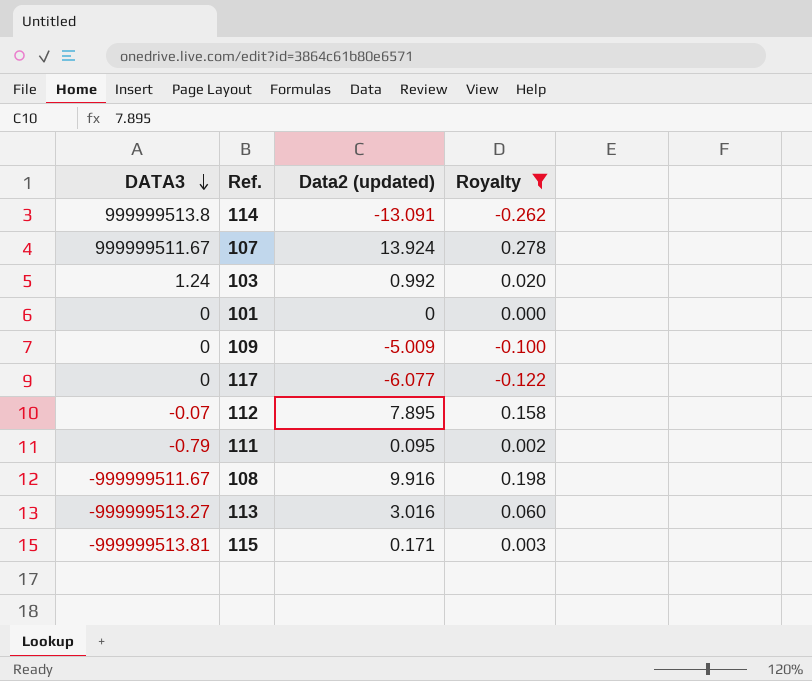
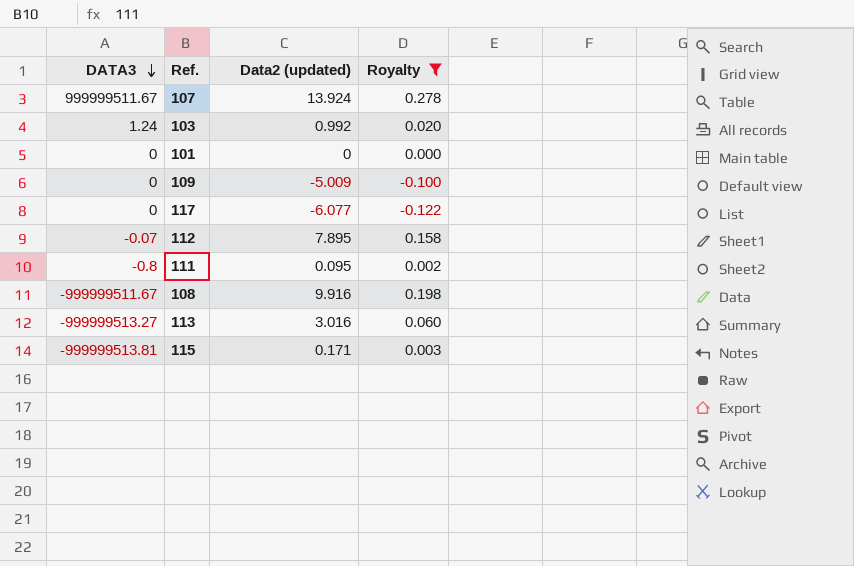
row 114: 999999513.8 | -13.091 | -0.262 -> none
111 | DATA3: -0.79 -> -0.8

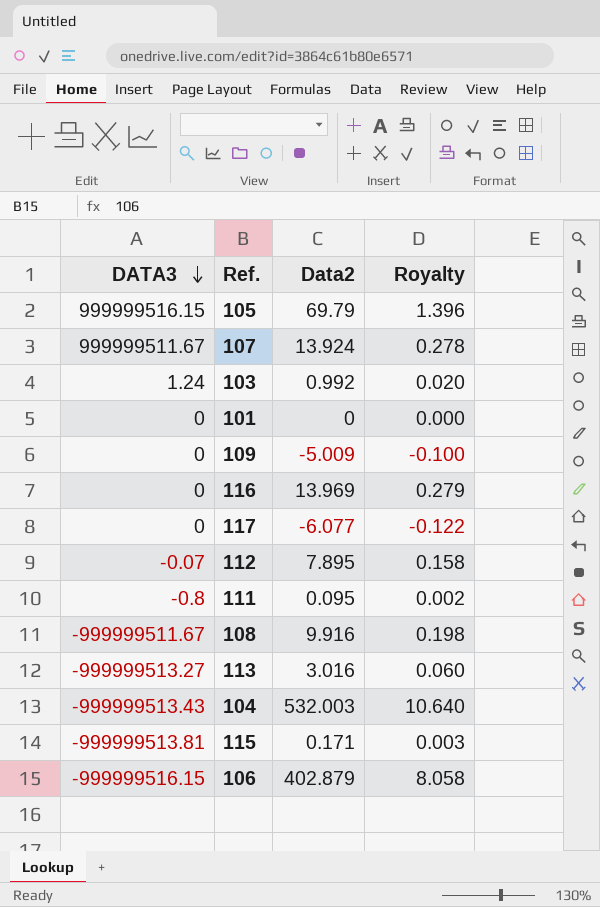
filter: Royalty <= 0.278 -> none
column name: Data2 (updated) -> Data2

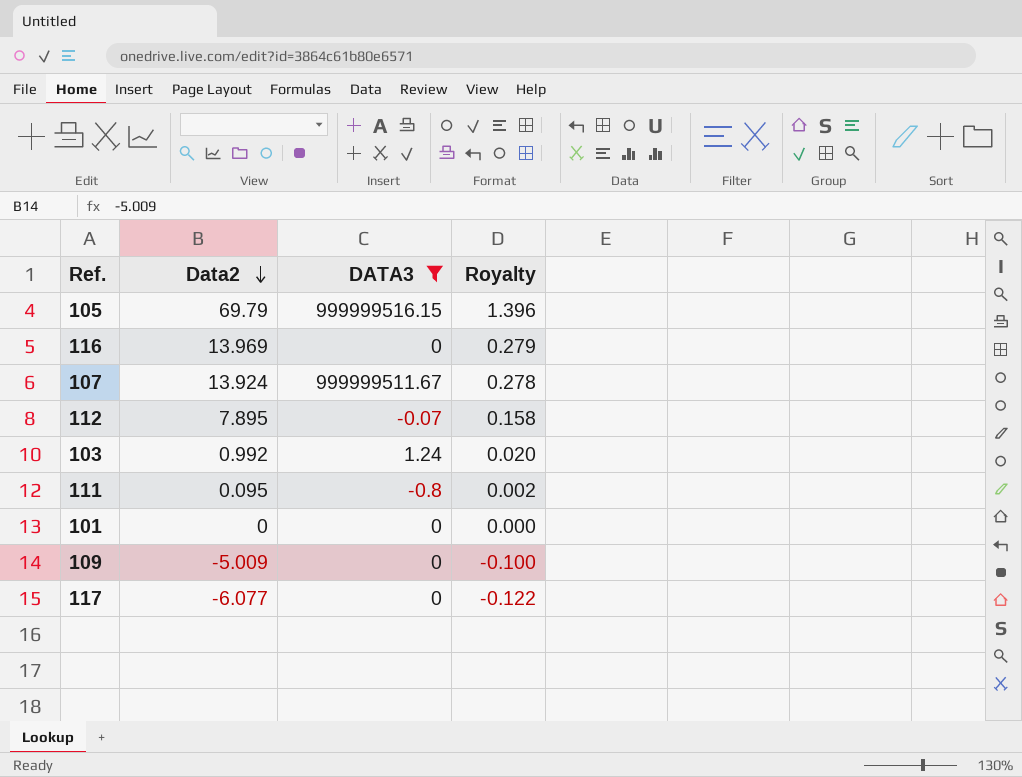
filter: none -> DATA3 >= -0.8
row order: DATA3 descending -> Data2 descending
column DATA3 | position: 1 -> 3

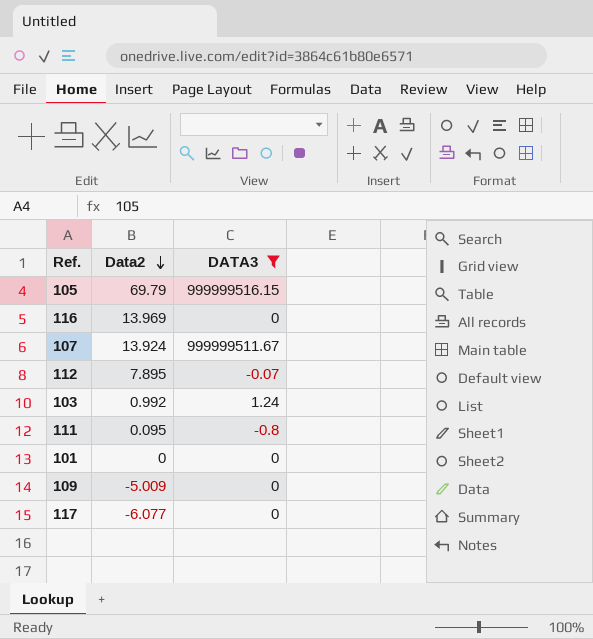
column Royalty | formula: [Data2] * 0.02 -> none

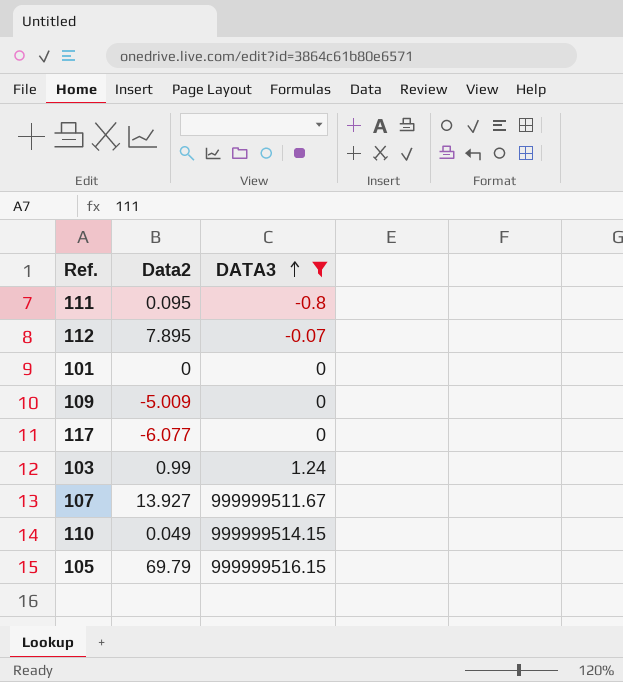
row order: Data2 descending -> DATA3 ascending
row 116: 13.969 | 0 -> none
103 | Data2: 0.992 -> 0.99
107 | Data2: 13.924 -> 13.927
row 110: none -> 0.049 | 999999514.15

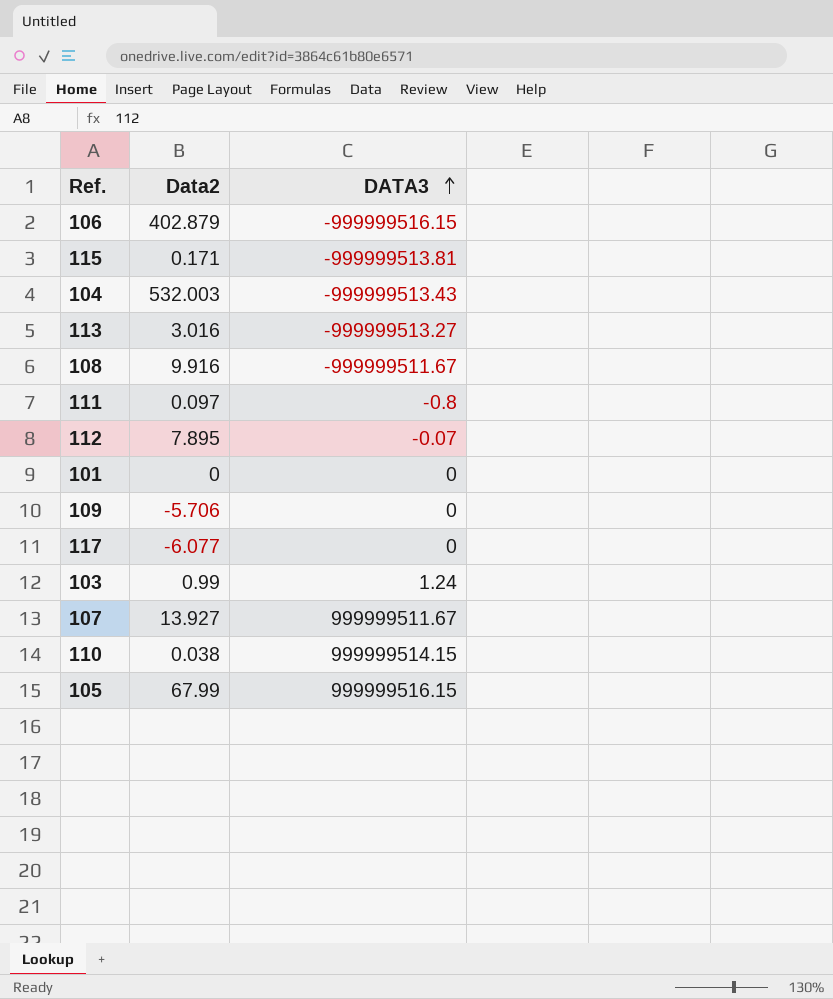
filter: DATA3 >= -0.8 -> none
111 | Data2: 0.095 -> 0.097
109 | Data2: -5.009 -> -5.706
110 | Data2: 0.049 -> 0.038
105 | Data2: 69.79 -> 67.99

